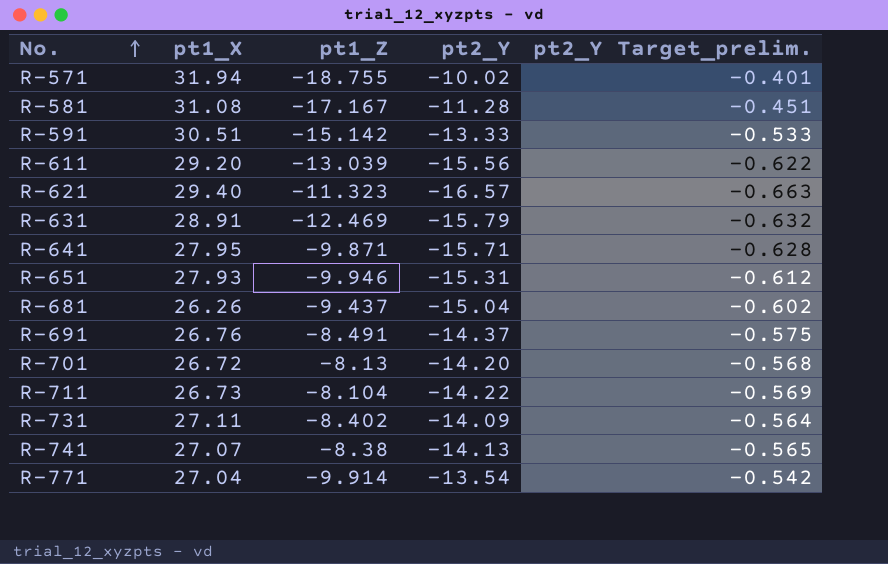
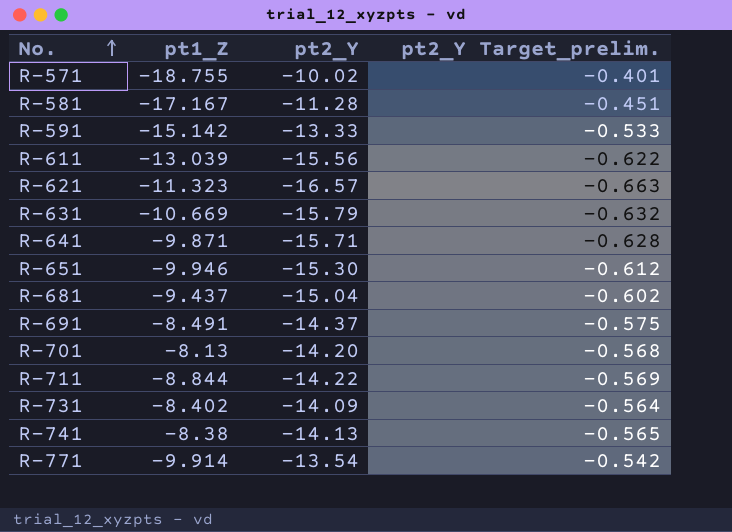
column pt1_X | position: 2 -> none
R-631 | pt1_Z: -12.469 -> -10.669
R-651 | pt2_Y: -15.31 -> -15.30
R-711 | pt1_Z: -8.104 -> -8.844

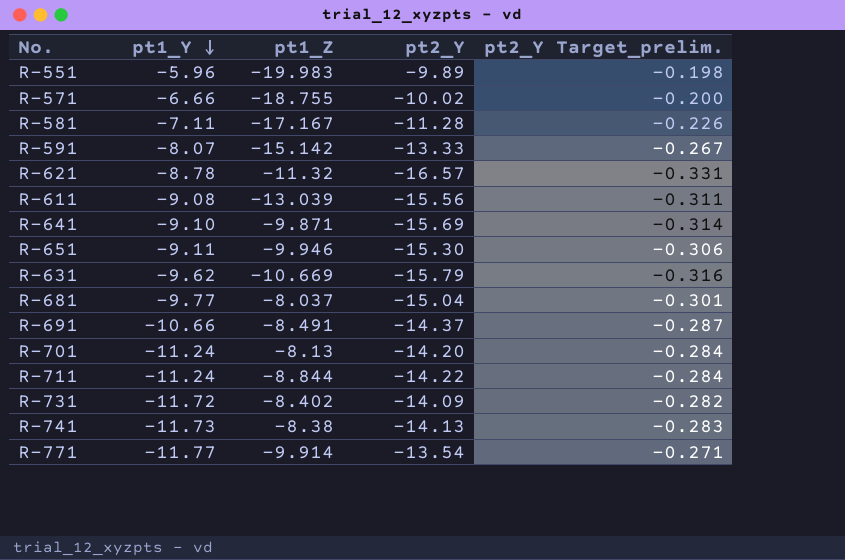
row order: No. ascending -> pt1_Y descending
column pt1_Y | position: none -> 2
column pt2_Y Target_prelim. | formula: [pt2_Y] * 0.04 -> [pt2_Y] * 0.02
row R-551: none -> -5.96 | -19.983 | -9.89 | -0.198
R-621 | pt1_Z: -11.323 -> -11.32
R-641 | pt2_Y: -15.71 -> -15.69
R-681 | pt1_Z: -9.437 -> -8.037

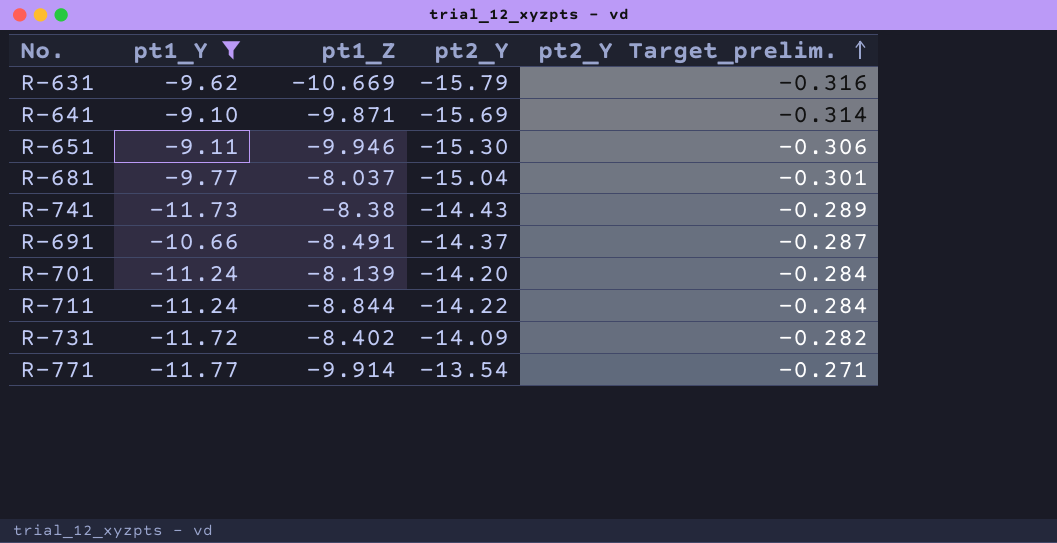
filter: none -> pt1_Y <= -9.10
row order: pt1_Y descending -> pt2_Y Target_prelim. ascending
R-741 | pt2_Y: -14.13 -> -14.43
R-741 | pt2_Y Target_prelim.: -0.283 -> -0.289
R-701 | pt1_Z: -8.13 -> -8.139

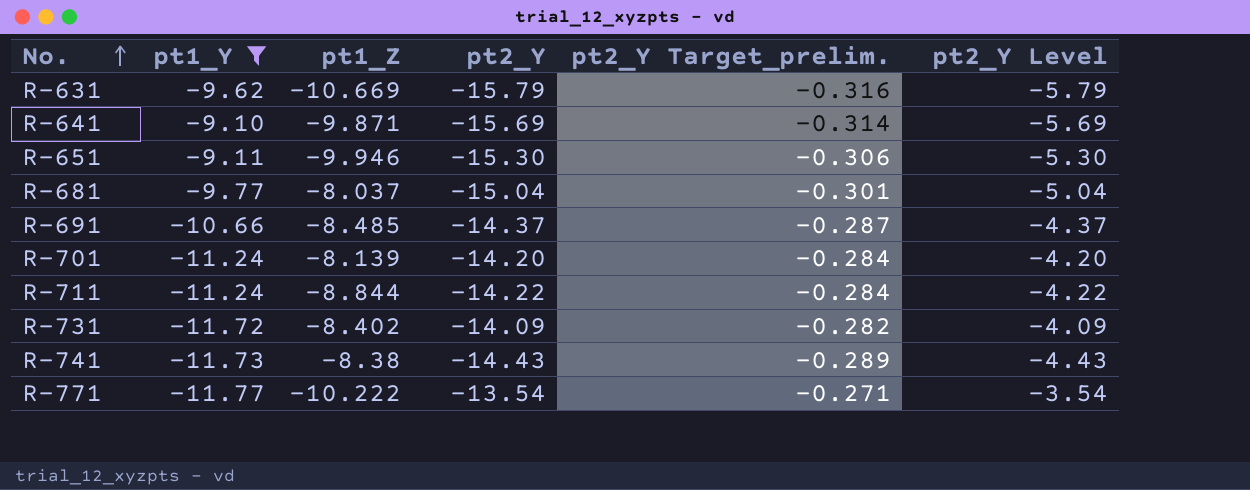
row order: pt2_Y Target_prelim. ascending -> No. ascending
column pt2_Y Level | formula: none -> [pt2_Y] + 10
R-691 | pt1_Z: -8.491 -> -8.485
R-771 | pt1_Z: -9.914 -> -10.222

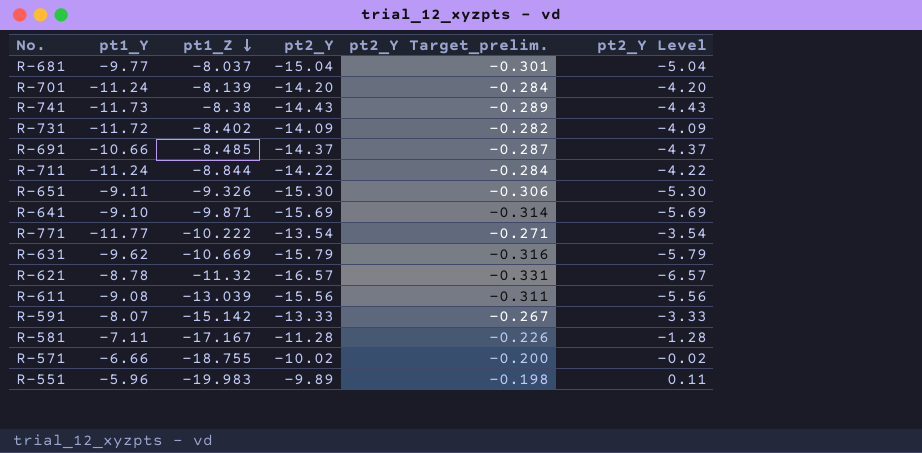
filter: pt1_Y <= -9.10 -> none
row order: No. ascending -> pt1_Z descending
R-651 | pt1_Z: -9.946 -> -9.326

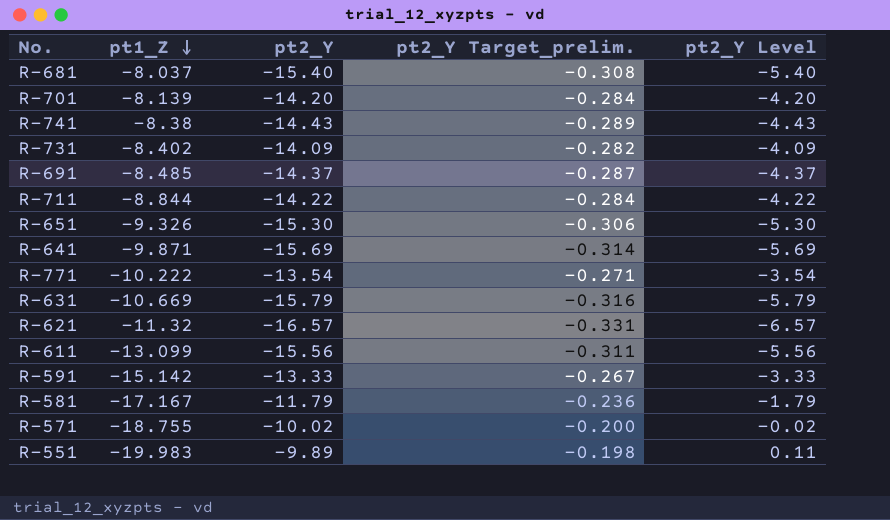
column pt1_Y | position: 2 -> none
R-681 | pt2_Y: -15.04 -> -15.40
R-681 | pt2_Y Target_prelim.: -0.301 -> -0.308
R-681 | pt2_Y Level: -5.04 -> -5.40
R-611 | pt1_Z: -13.039 -> -13.099
R-581 | pt2_Y: -11.28 -> -11.79
R-581 | pt2_Y Target_prelim.: -0.226 -> -0.236
R-581 | pt2_Y Level: -1.28 -> -1.79

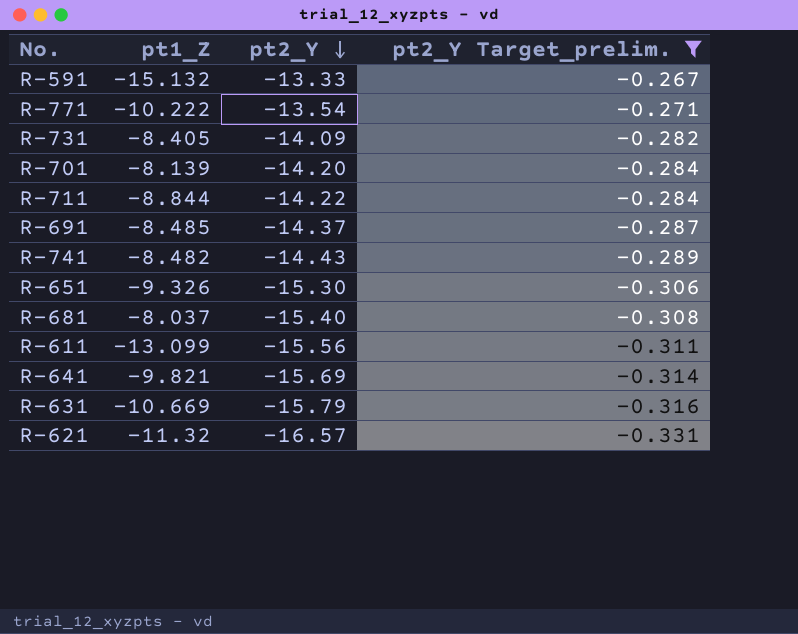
filter: none -> pt2_Y Target_prelim. <= -0.267
row order: pt1_Z descending -> pt2_Y descending
column pt2_Y Level | formula: [pt2_Y] + 10 -> none
R-591 | pt1_Z: -15.142 -> -15.132
R-731 | pt1_Z: -8.402 -> -8.405
R-741 | pt1_Z: -8.38 -> -8.482
R-641 | pt1_Z: -9.871 -> -9.821

